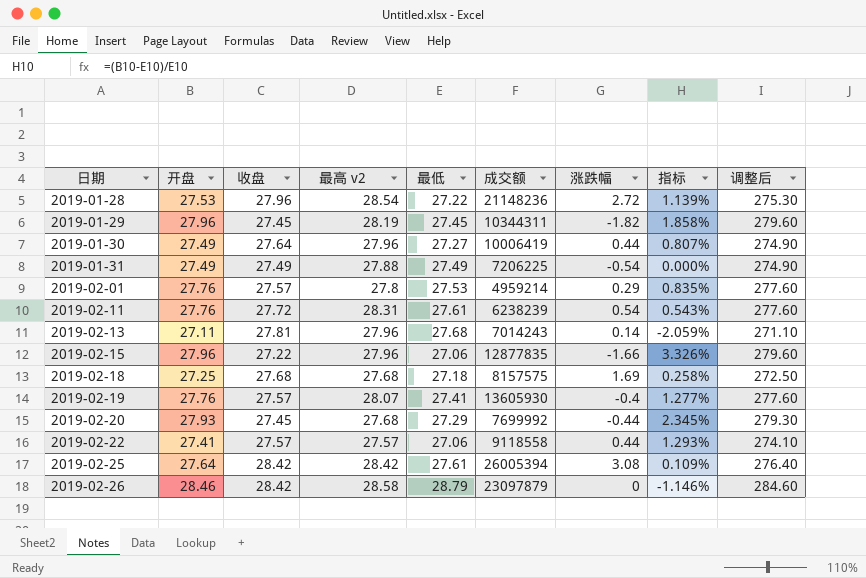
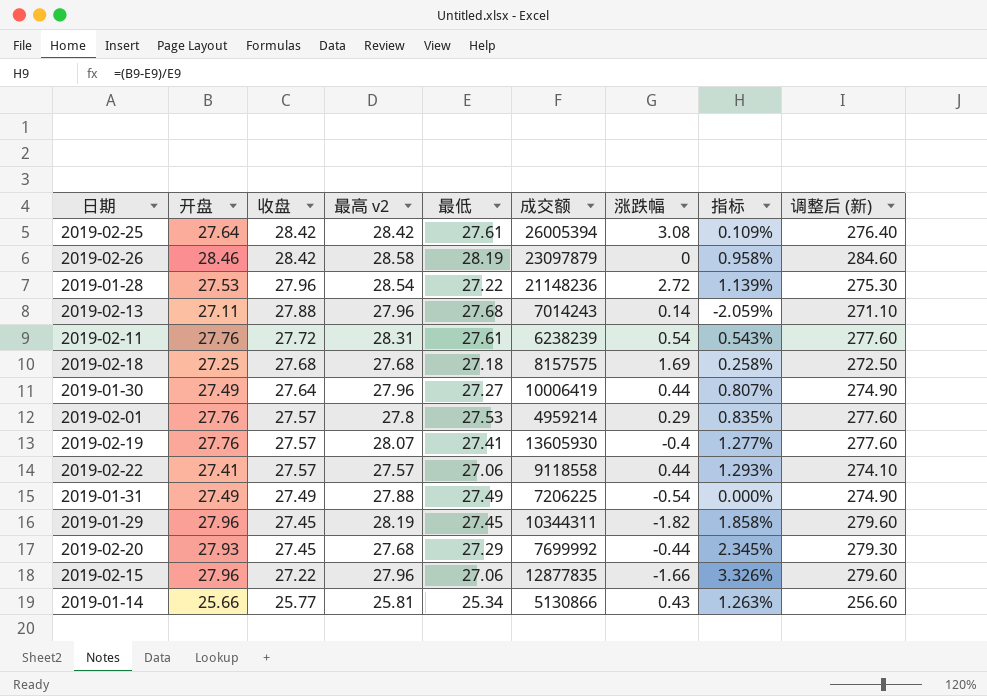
row order: 日期 ascending -> 收盘 descending
column name: 调整后 -> 调整后 (新)
2019-02-26 | 最低: 28.79 -> 28.19
2019-02-26 | 指标: -1.146% -> 0.958%
2019-02-13 | 收盘: 27.81 -> 27.88
row 2019-01-14: none -> 25.66 | 25.77 | 25.81 | 25.34 | 5130866 | 0.43 | 1.263% | 256.60

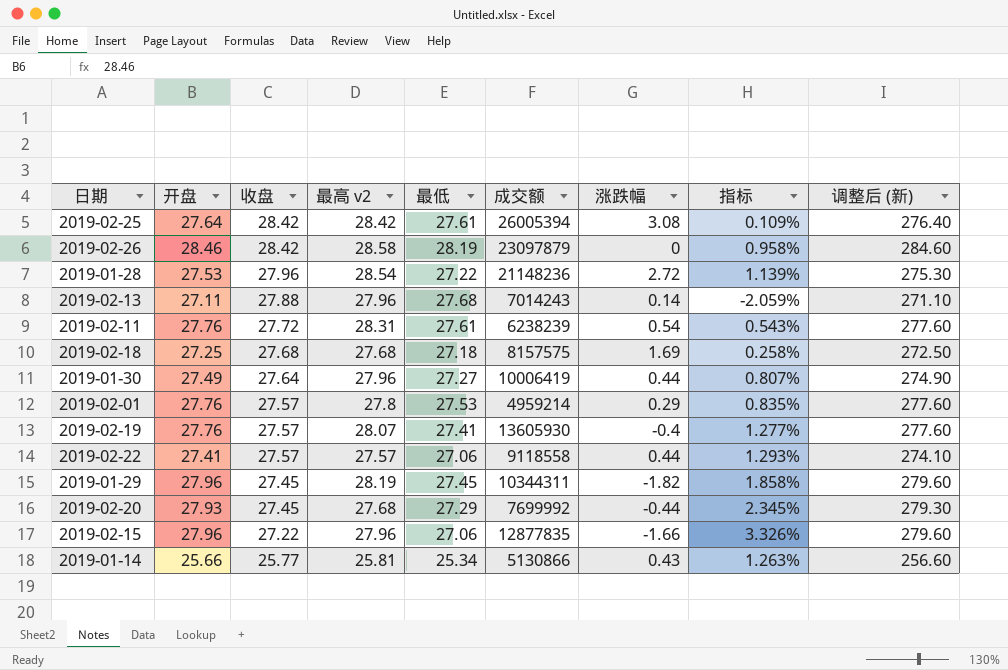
row 2019-01-31: 27.49 | 27.49 | 27.88 | 27.49 | 7206225 | -0.54 | 0.000% | 274.90 -> none

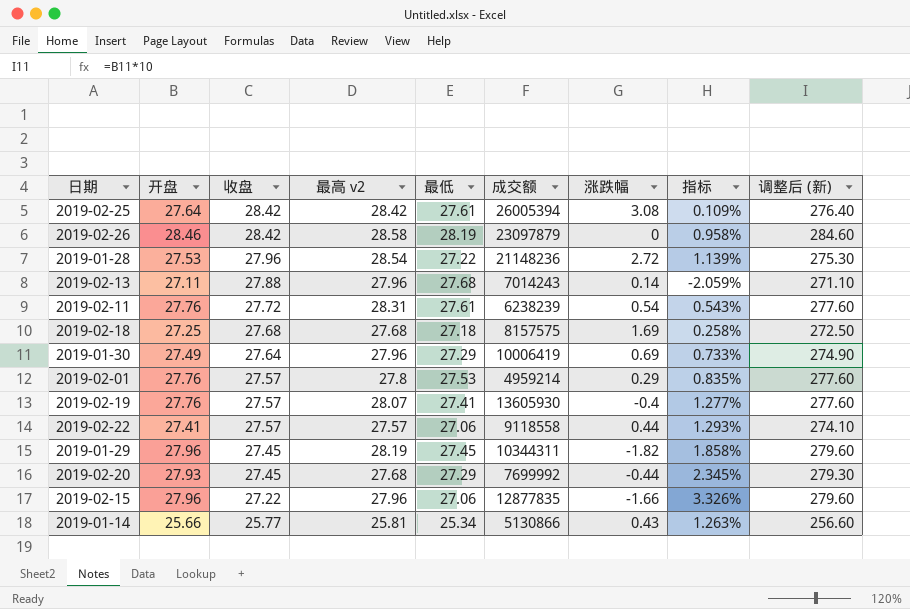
2019-01-30 | 最低: 27.27 -> 27.29
2019-01-30 | 涨跌幅: 0.44 -> 0.69
2019-01-30 | 指标: 0.807% -> 0.733%

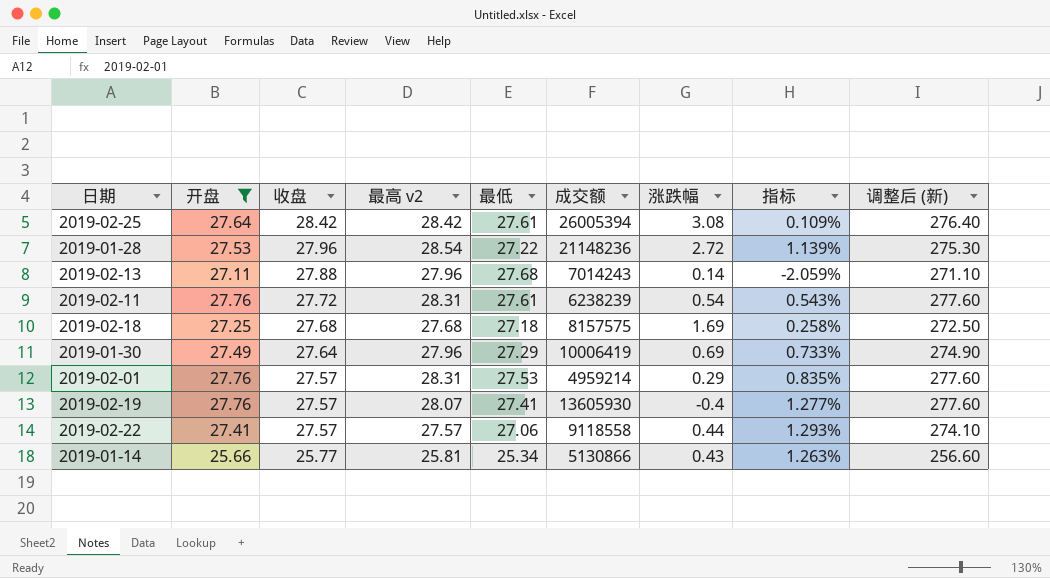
filter: none -> 开盘 <= 27.76
2019-02-01 | 最高 v2: 27.8 -> 28.31

